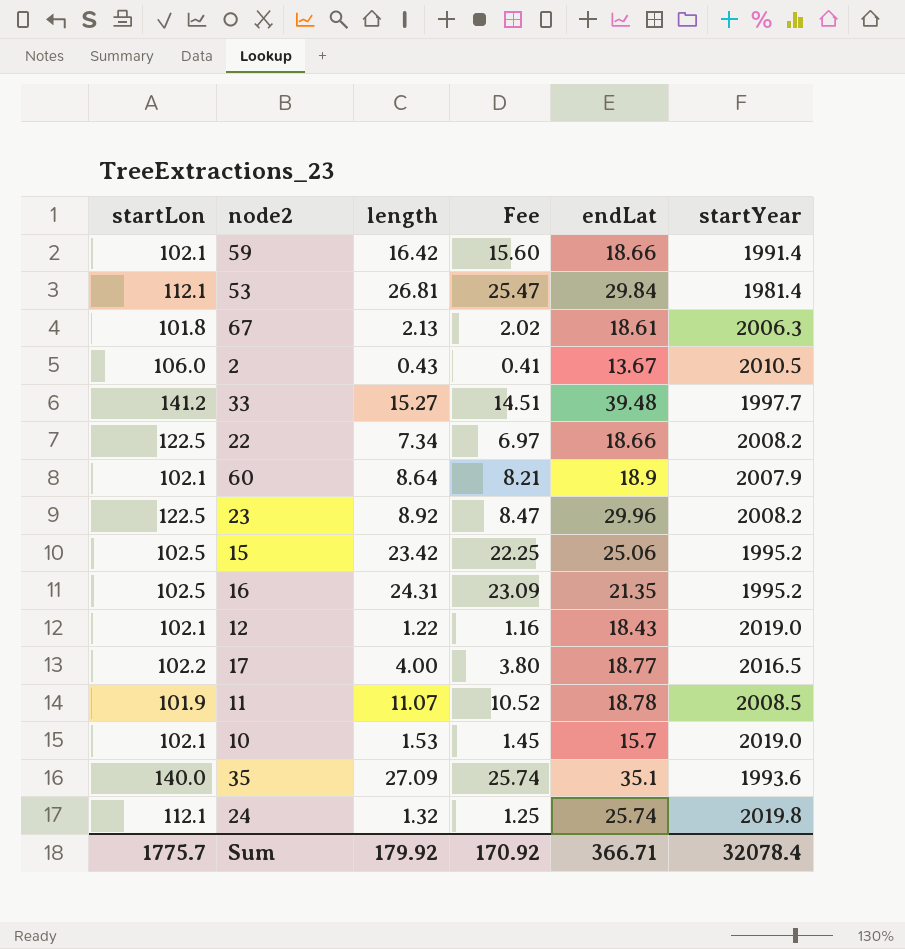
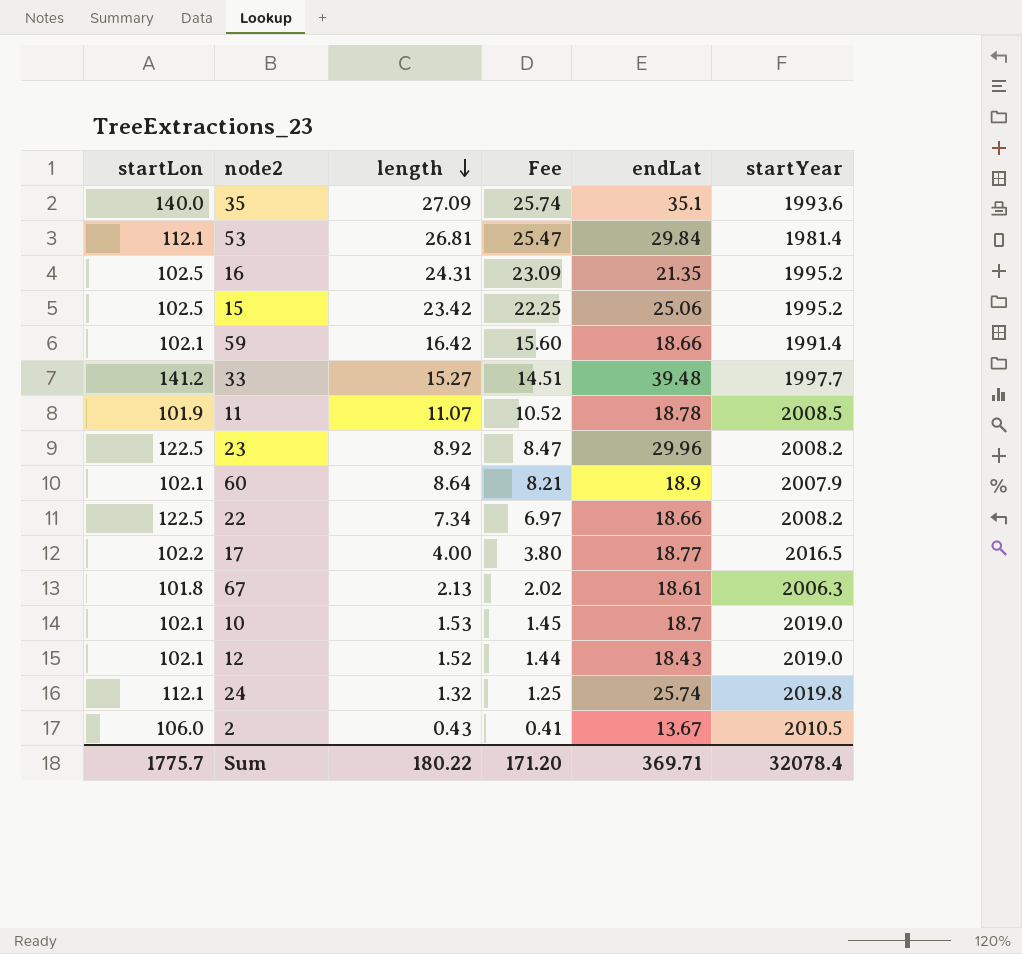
row order: none -> length descending
10 | endLat: 15.7 -> 18.7
12 | length: 1.22 -> 1.52
12 | Fee: 1.16 -> 1.44
Sum | length: 179.92 -> 180.22
Sum | Fee: 170.92 -> 171.20
Sum | endLat: 366.71 -> 369.71

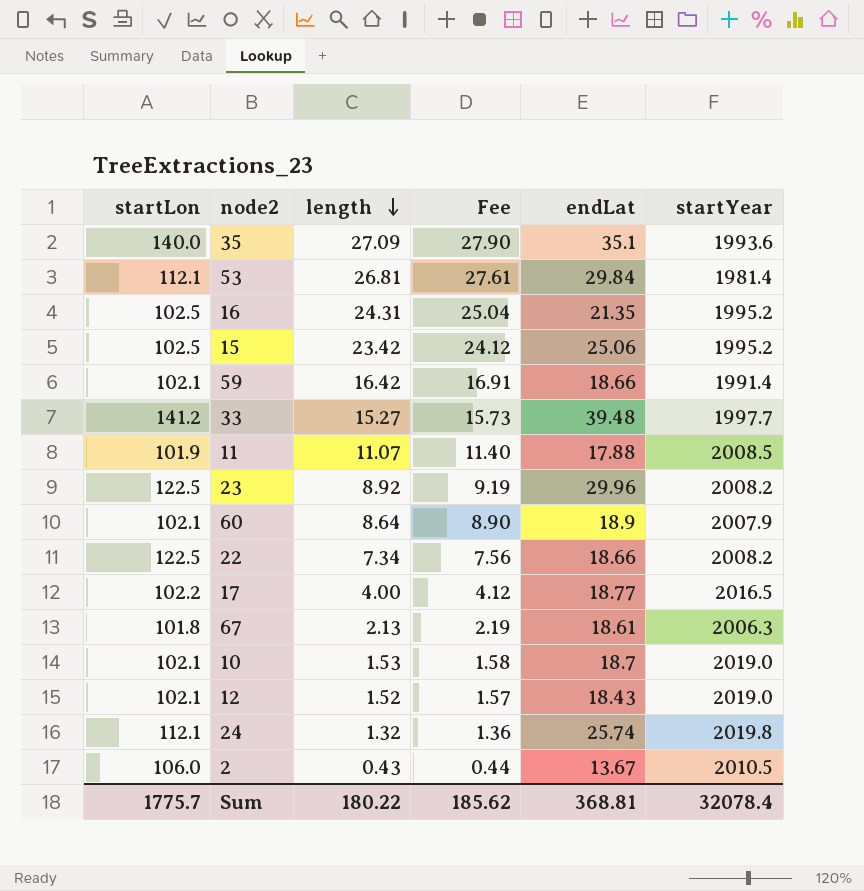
column Fee | formula: [length] * 0.95 -> [length] * 1.03
11 | endLat: 18.78 -> 17.88
Sum | Fee: 171.20 -> 185.62
Sum | endLat: 369.71 -> 368.81

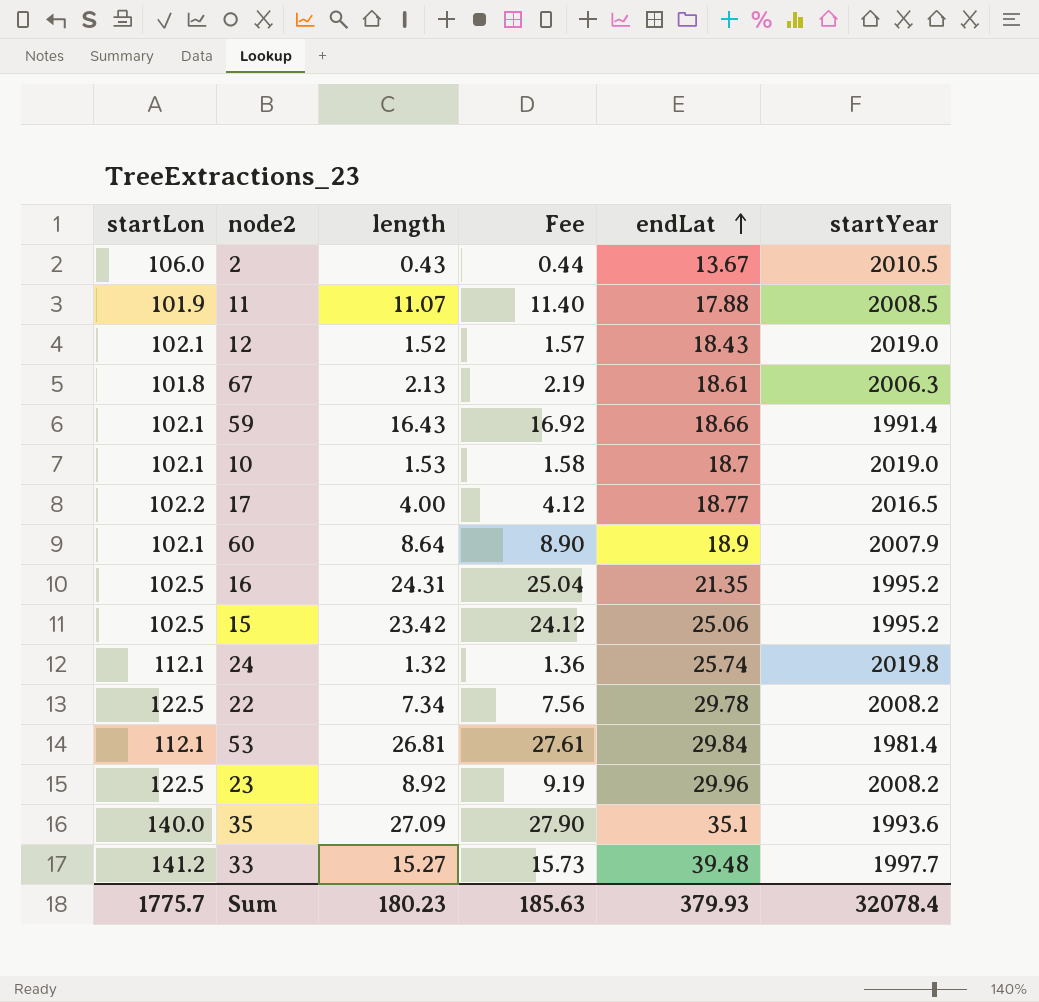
row order: length descending -> endLat ascending
59 | length: 16.42 -> 16.43
59 | Fee: 16.91 -> 16.92
22 | endLat: 18.66 -> 29.78
Sum | length: 180.22 -> 180.23
Sum | Fee: 185.62 -> 185.63
Sum | endLat: 368.81 -> 379.93

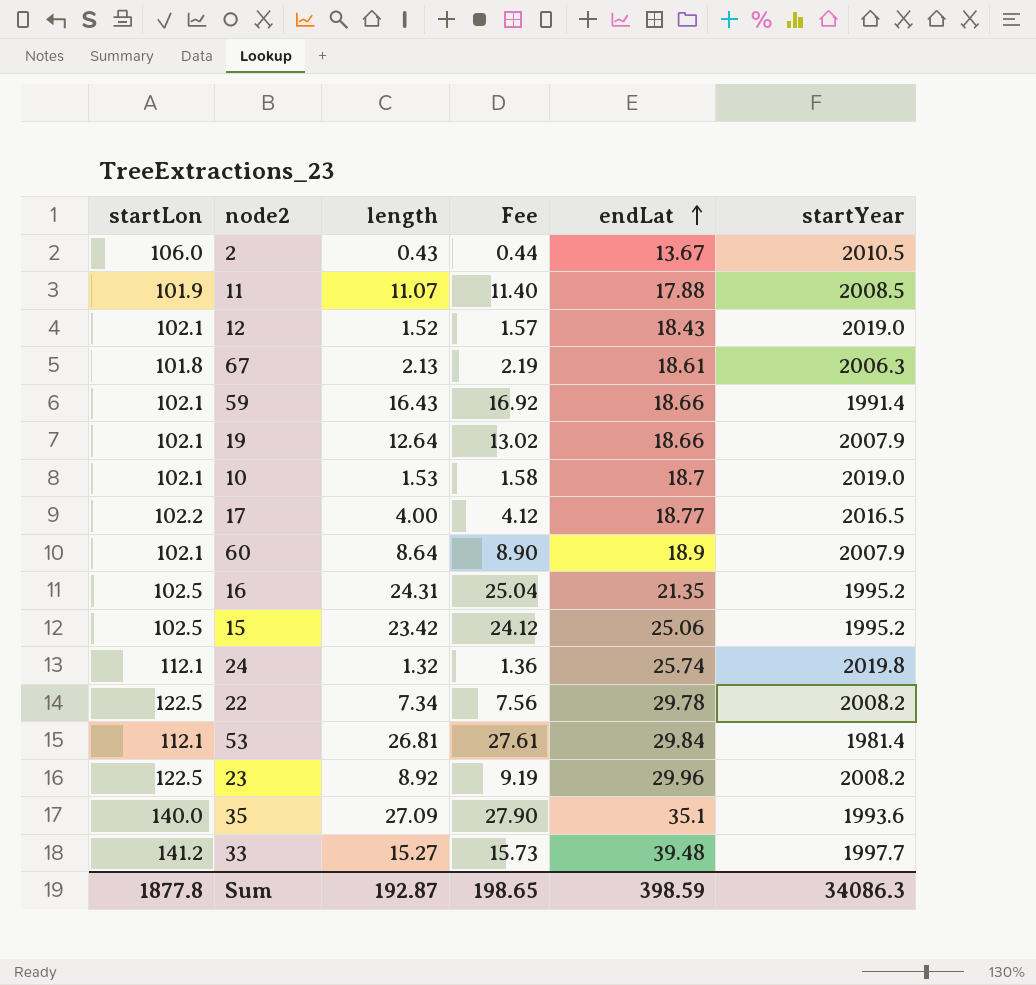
row 19: none -> 102.1 | 12.64 | 13.02 | 18.66 | 2007.9
Sum | startLon: 1775.7 -> 1877.8
Sum | length: 180.23 -> 192.87
Sum | Fee: 185.63 -> 198.65
Sum | endLat: 379.93 -> 398.59
Sum | startYear: 32078.4 -> 34086.3

